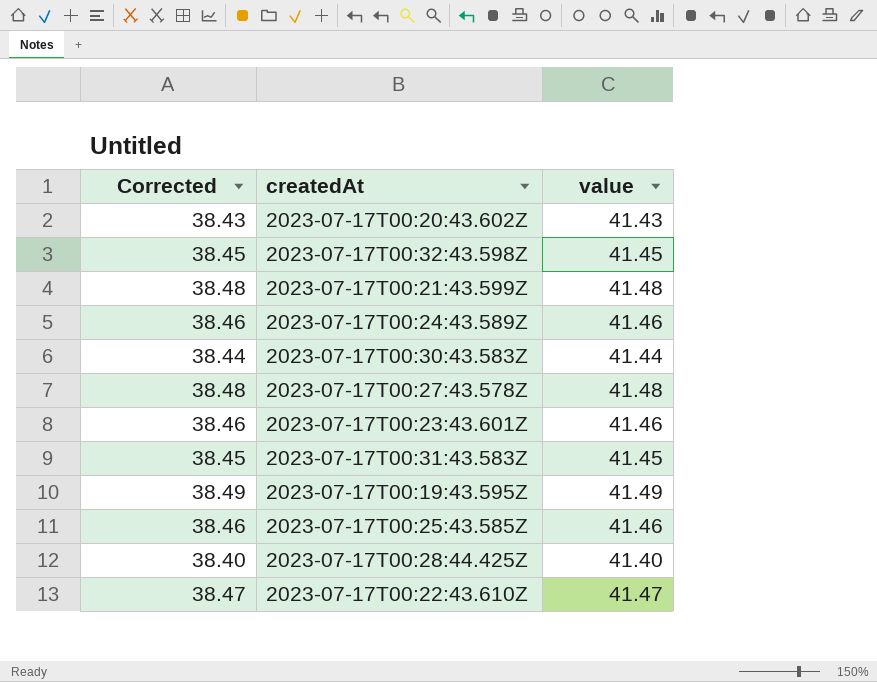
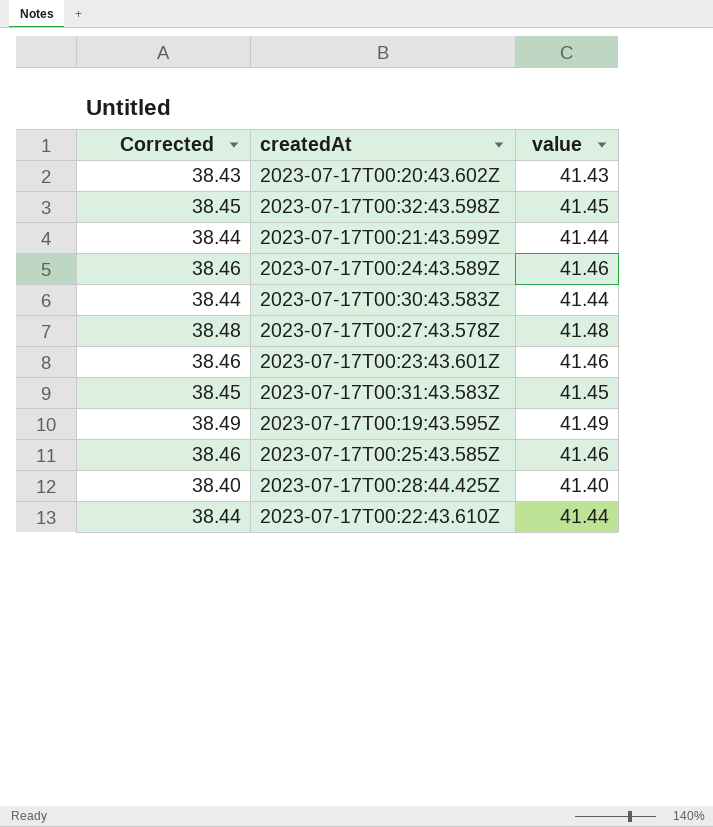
2023-07-17T00:21:43.599Z | Corrected: 38.48 -> 38.44
2023-07-17T00:21:43.599Z | value: 41.48 -> 41.44
2023-07-17T00:22:43.610Z | Corrected: 38.47 -> 38.44
2023-07-17T00:22:43.610Z | value: 41.47 -> 41.44

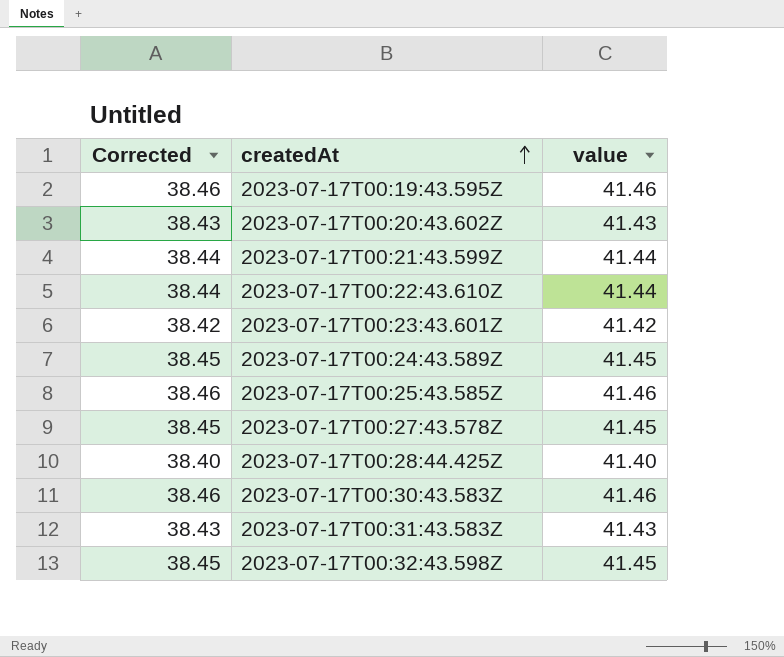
row order: none -> createdAt ascending
2023-07-17T00:19:43.595Z | Corrected: 38.49 -> 38.46
2023-07-17T00:19:43.595Z | value: 41.49 -> 41.46
2023-07-17T00:23:43.601Z | Corrected: 38.46 -> 38.42
2023-07-17T00:23:43.601Z | value: 41.46 -> 41.42
2023-07-17T00:24:43.589Z | Corrected: 38.46 -> 38.45
2023-07-17T00:24:43.589Z | value: 41.46 -> 41.45
2023-07-17T00:27:43.578Z | Corrected: 38.48 -> 38.45
2023-07-17T00:27:43.578Z | value: 41.48 -> 41.45
2023-07-17T00:30:43.583Z | Corrected: 38.44 -> 38.46
2023-07-17T00:30:43.583Z | value: 41.44 -> 41.46
2023-07-17T00:31:43.583Z | Corrected: 38.45 -> 38.43
2023-07-17T00:31:43.583Z | value: 41.45 -> 41.43

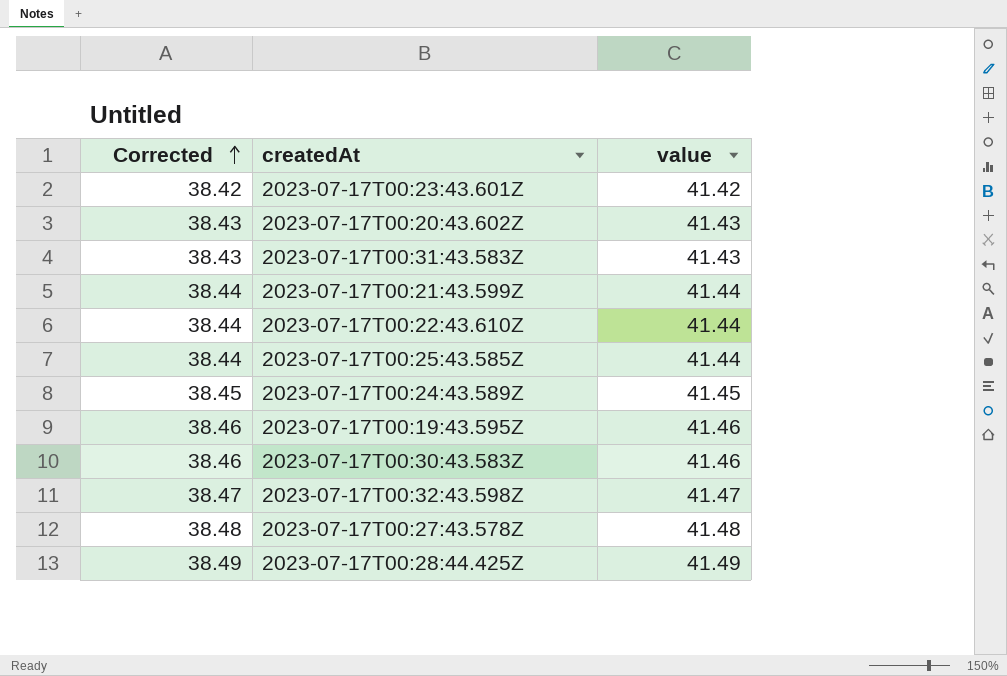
row order: createdAt ascending -> Corrected ascending
2023-07-17T00:25:43.585Z | Corrected: 38.46 -> 38.44
2023-07-17T00:25:43.585Z | value: 41.46 -> 41.44
2023-07-17T00:32:43.598Z | Corrected: 38.45 -> 38.47
2023-07-17T00:32:43.598Z | value: 41.45 -> 41.47
2023-07-17T00:27:43.578Z | Corrected: 38.45 -> 38.48
2023-07-17T00:27:43.578Z | value: 41.45 -> 41.48
2023-07-17T00:28:44.425Z | Corrected: 38.40 -> 38.49
2023-07-17T00:28:44.425Z | value: 41.40 -> 41.49

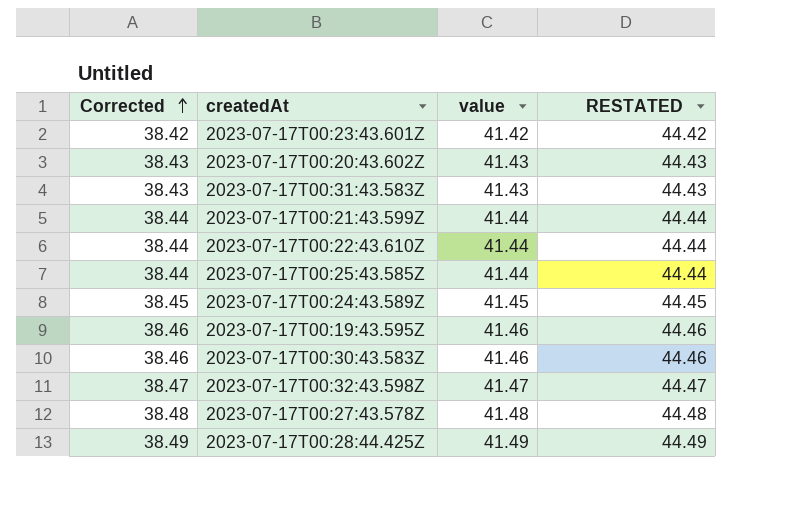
column RESTATED | formula: none -> [value] + 3

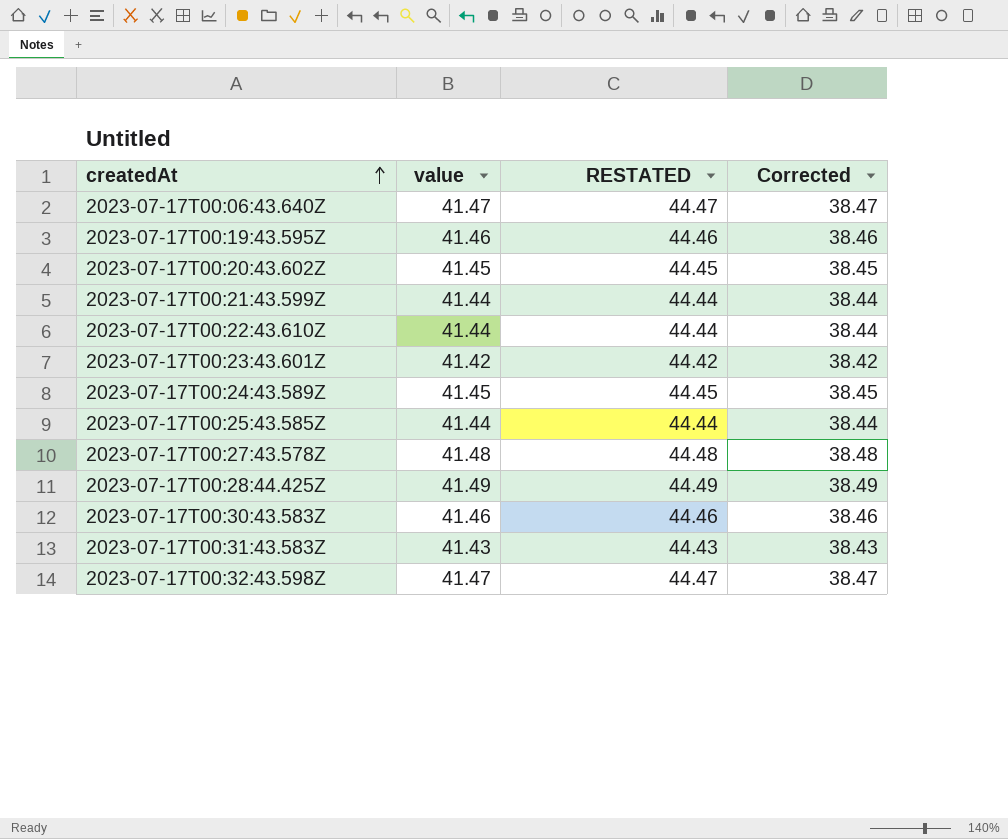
row order: Corrected ascending -> createdAt ascending
column Corrected | position: 1 -> 4
row 2023-07-17T00:06:43.640Z: none -> 41.47 | 44.47 | 38.47
2023-07-17T00:20:43.602Z | value: 41.43 -> 41.45
2023-07-17T00:20:43.602Z | RESTATED: 44.43 -> 44.45
2023-07-17T00:20:43.602Z | Corrected: 38.43 -> 38.45

